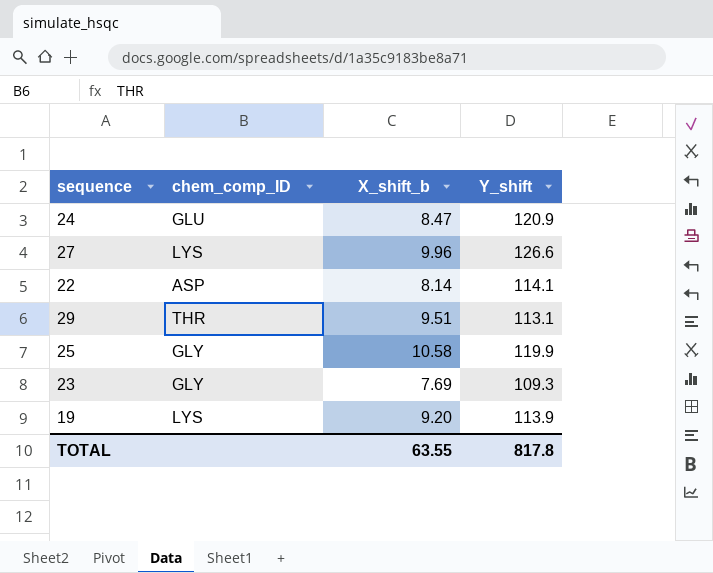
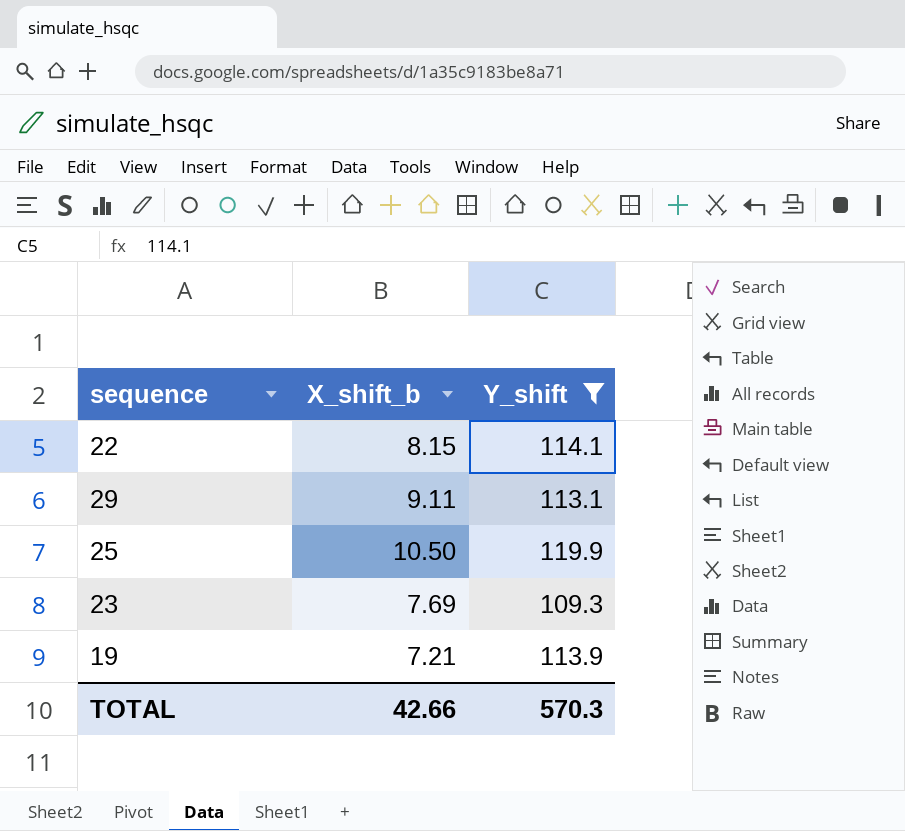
filter: none -> Y_shift <= 119.9
column chem_comp_ID | position: 2 -> none
22 | X_shift_b: 8.14 -> 8.15
29 | X_shift_b: 9.51 -> 9.11
25 | X_shift_b: 10.58 -> 10.50
19 | X_shift_b: 9.20 -> 7.21
TOTAL | X_shift_b: 63.55 -> 42.66
TOTAL | Y_shift: 817.8 -> 570.3

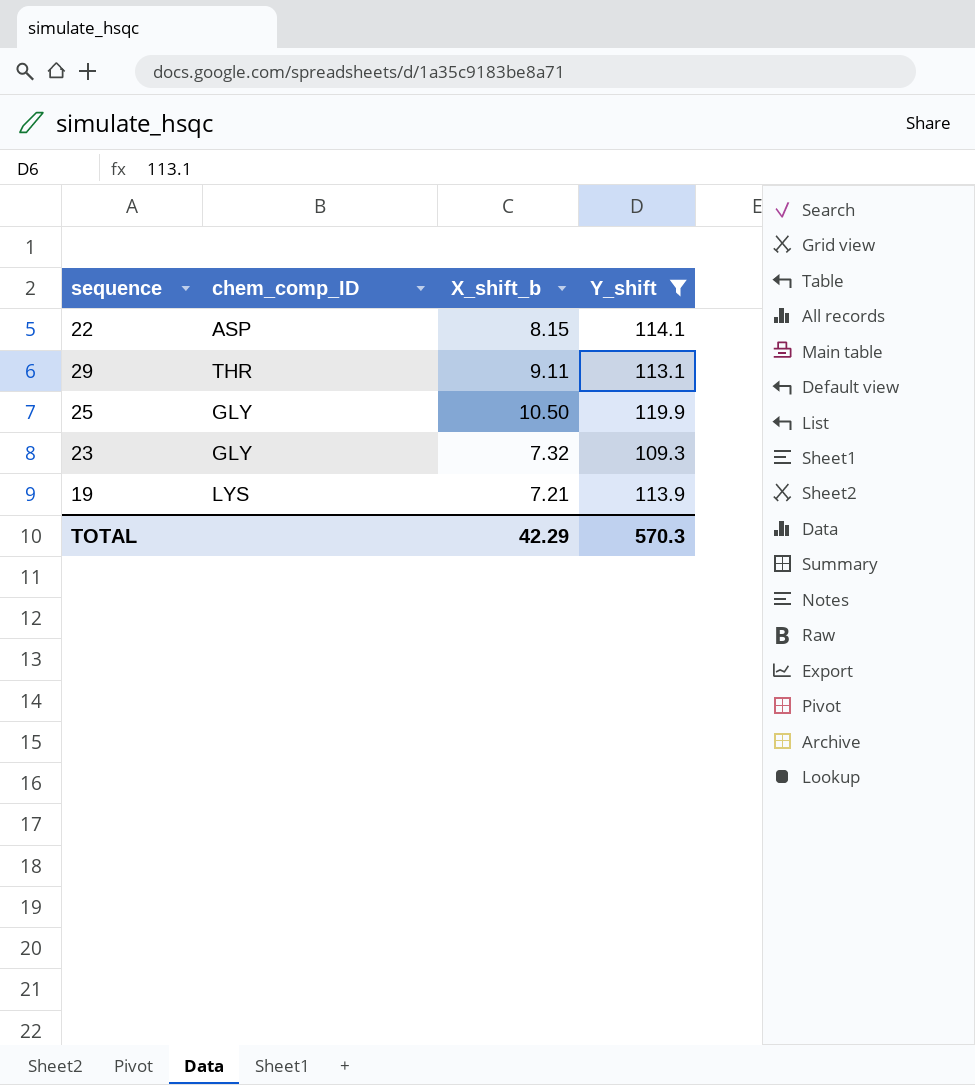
column chem_comp_ID | position: none -> 2
23 | X_shift_b: 7.69 -> 7.32
TOTAL | X_shift_b: 42.66 -> 42.29

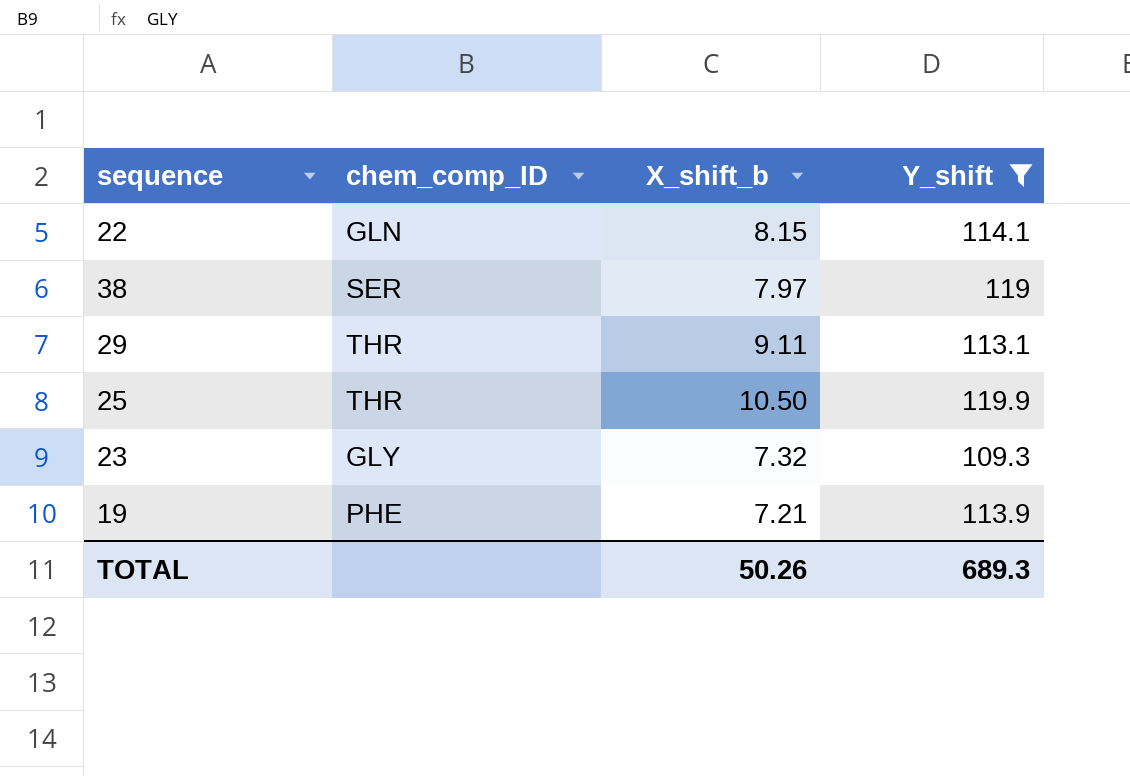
22 | chem_comp_ID: ASP -> GLN
row 38: none -> SER | 7.97 | 119
25 | chem_comp_ID: GLY -> THR
19 | chem_comp_ID: LYS -> PHE
TOTAL | X_shift_b: 42.29 -> 50.26
TOTAL | Y_shift: 570.3 -> 689.3

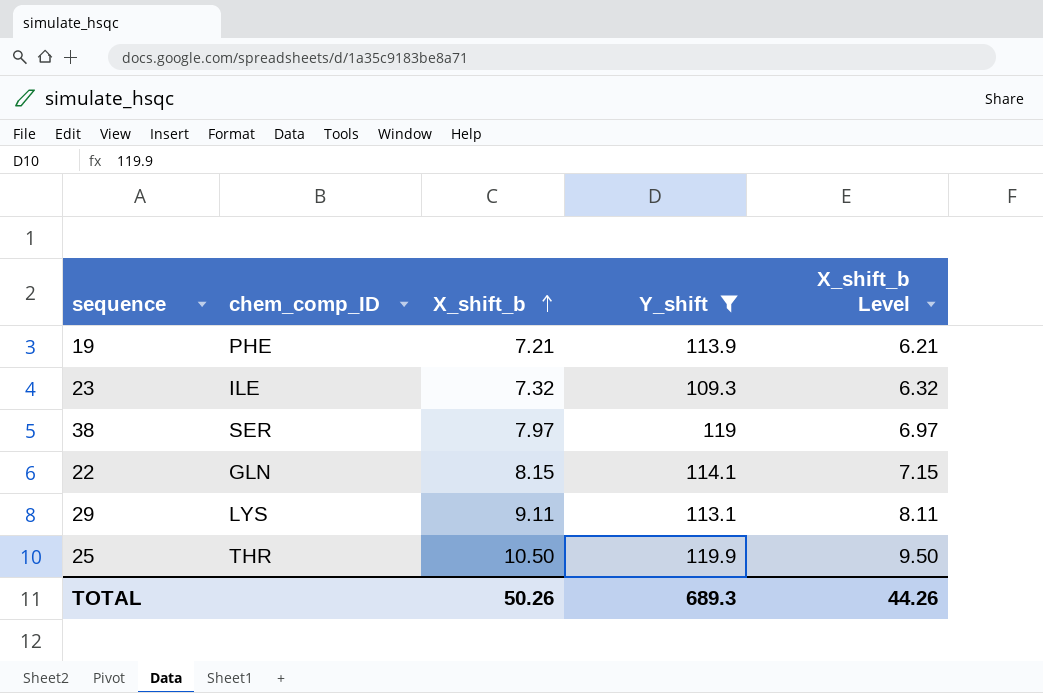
row order: none -> X_shift_b ascending
column X_shift_b Level | formula: none -> [X_shift_b] - 1
23 | chem_comp_ID: GLY -> ILE
29 | chem_comp_ID: THR -> LYS

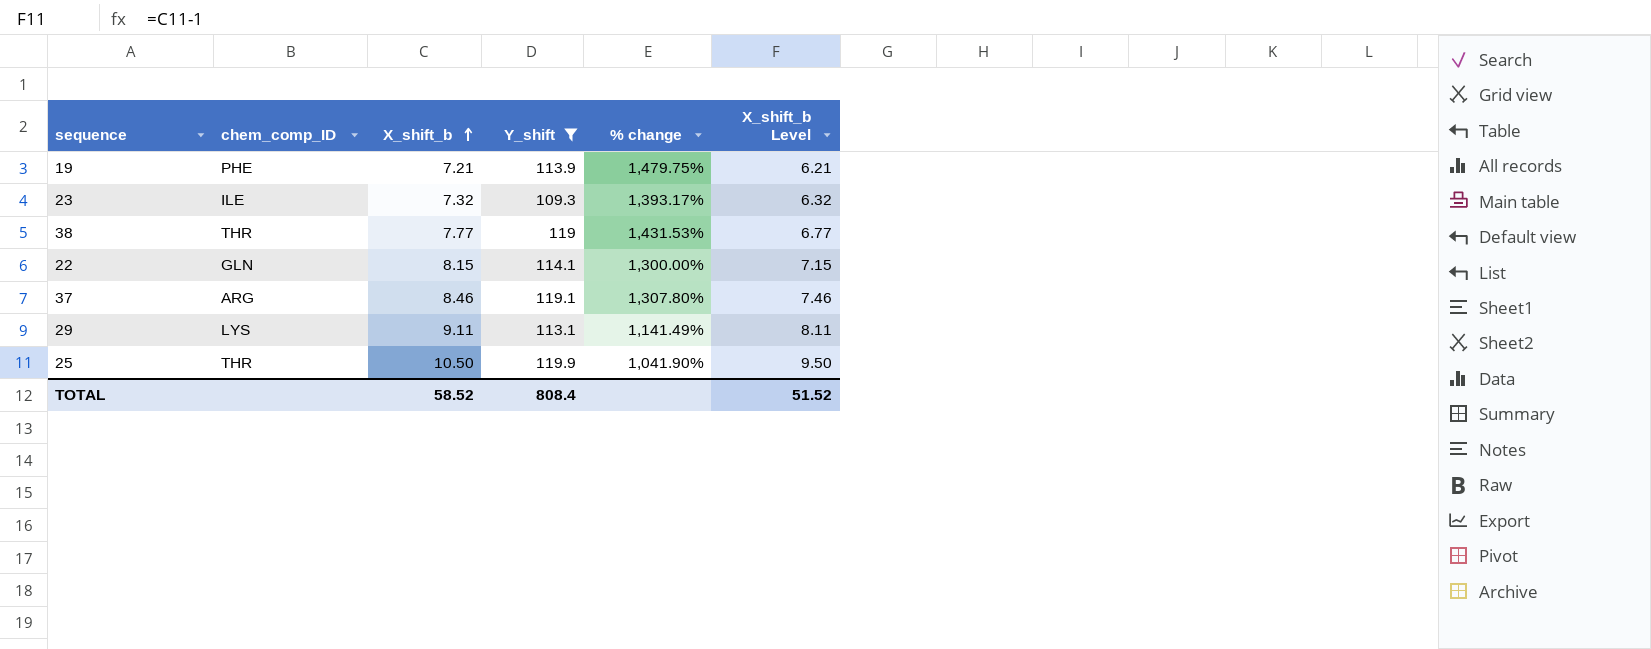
column % change | formula: none -> ([Y_shift] - [X_shift_b]) / [X_shift_b]
38 | chem_comp_ID: SER -> THR
38 | X_shift_b: 7.97 -> 7.77
38 | X_shift_b Level: 6.97 -> 6.77
row 37: none -> ARG | 8.46 | 119.1 | 1,307.80% | 7.46
TOTAL | X_shift_b: 50.26 -> 58.52
TOTAL | Y_shift: 689.3 -> 808.4
TOTAL | X_shift_b Level: 44.26 -> 51.52

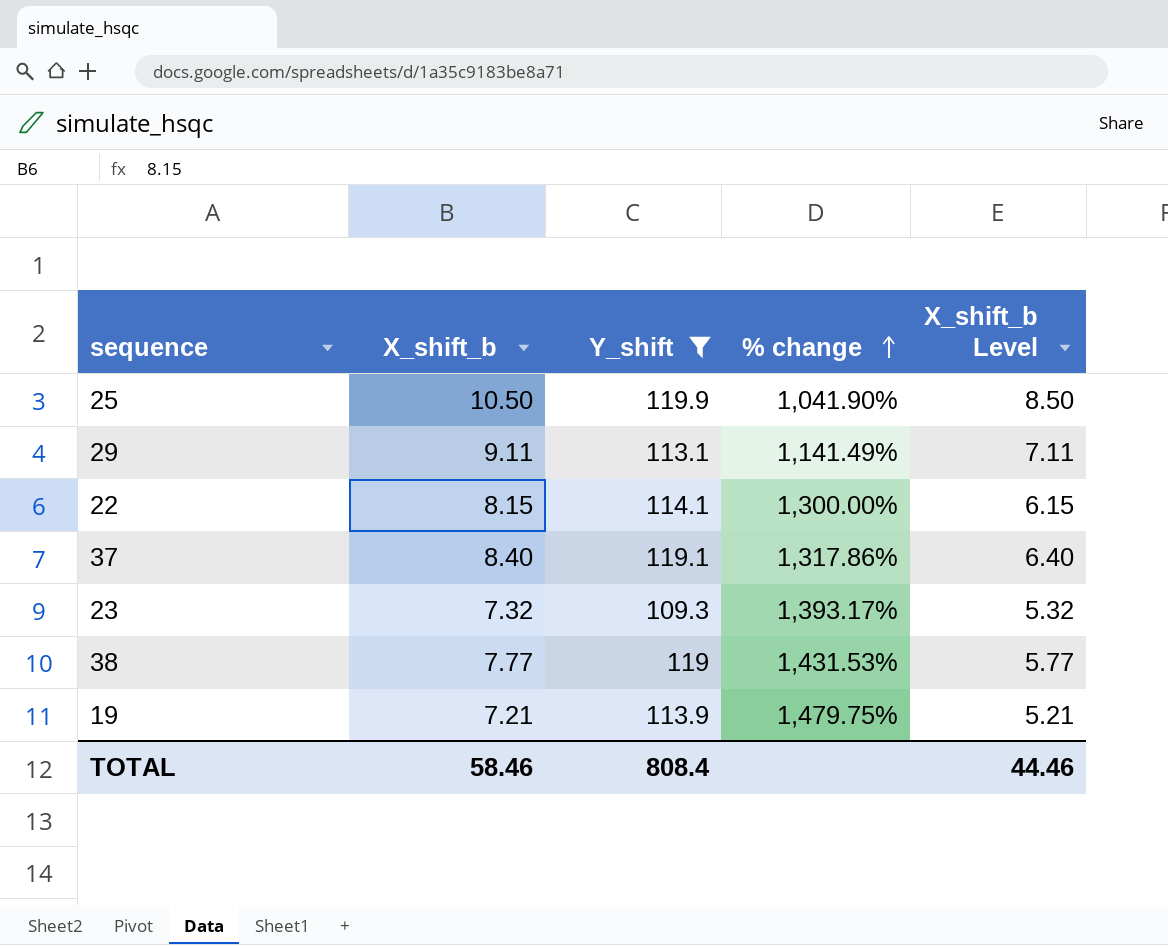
row order: X_shift_b ascending -> % change ascending
column chem_comp_ID | position: 2 -> none
column X_shift_b Level | formula: [X_shift_b] - 1 -> [X_shift_b] - 2
37 | X_shift_b: 8.46 -> 8.40
37 | % change: 1,307.80% -> 1,317.86%
TOTAL | X_shift_b: 58.52 -> 58.46
TOTAL | X_shift_b Level: 51.52 -> 44.46

